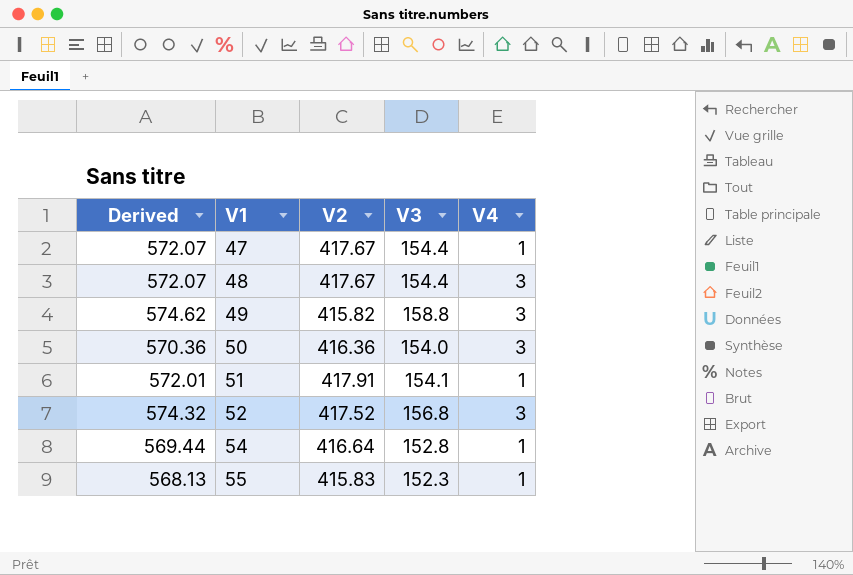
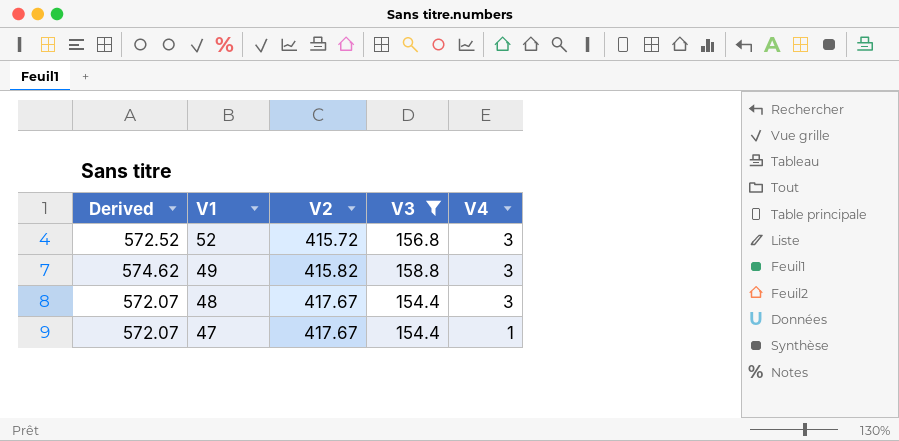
filter: none -> V3 >= 154.4
row order: V1 ascending -> V1 descending
52 | Derived: 574.32 -> 572.52
52 | V2: 417.52 -> 415.72

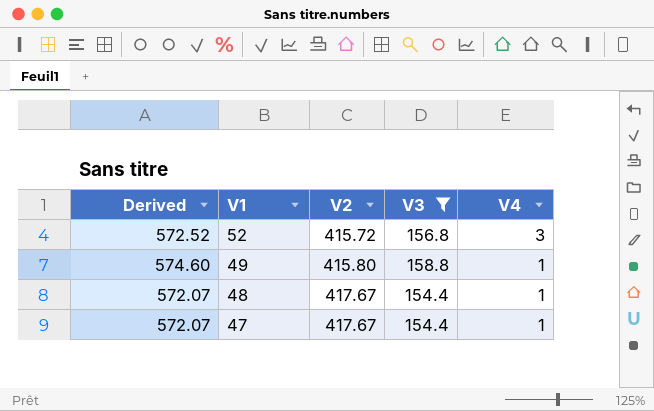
49 | Derived: 574.62 -> 574.60
49 | V2: 415.82 -> 415.80
49 | V4: 3 -> 1
48 | V4: 3 -> 1

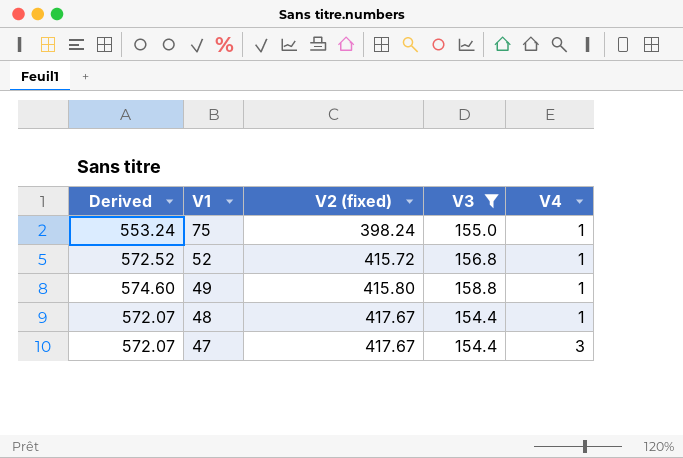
column name: V2 -> V2 (fixed)
row 75: none -> 553.24 | 398.24 | 155.0 | 1
52 | V4: 3 -> 1
47 | V4: 1 -> 3

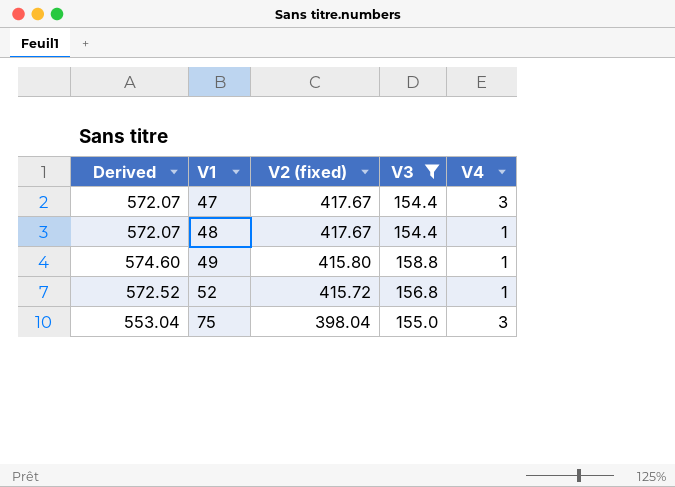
row order: V1 descending -> V1 ascending
75 | Derived: 553.24 -> 553.04
75 | V2 (fixed): 398.24 -> 398.04
75 | V4: 1 -> 3

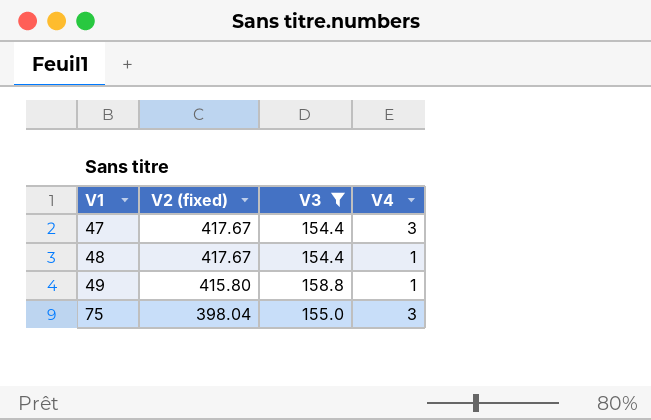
column Derived | formula: [V2 (fixed)] + [V3] -> none
row 52: 572.52 | 415.72 | 156.8 | 1 -> none

